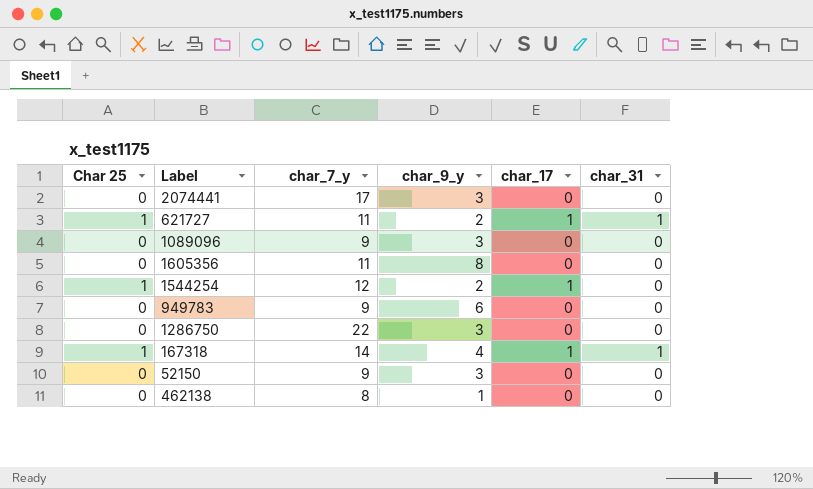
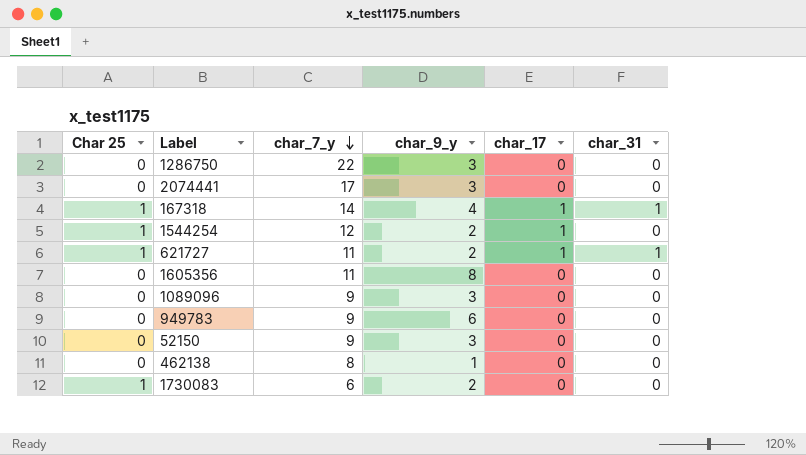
row order: none -> char_7_y descending
row 1730083: none -> 1 | 6 | 2 | 0 | 0

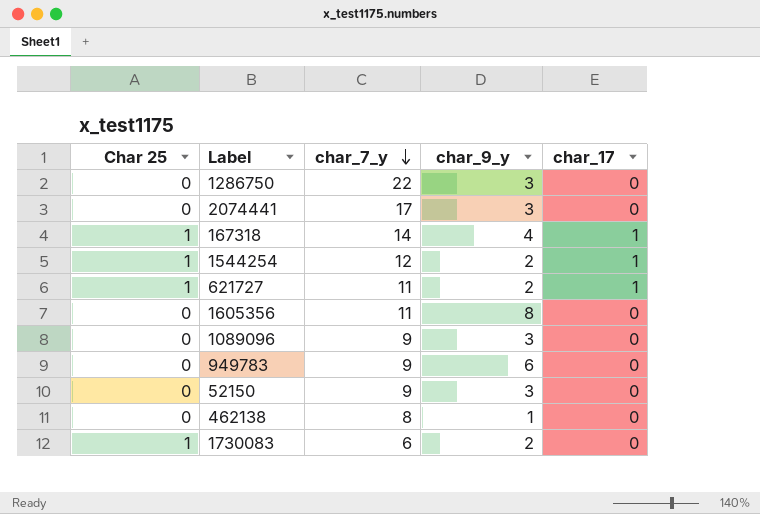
column char_31 | position: 6 -> none

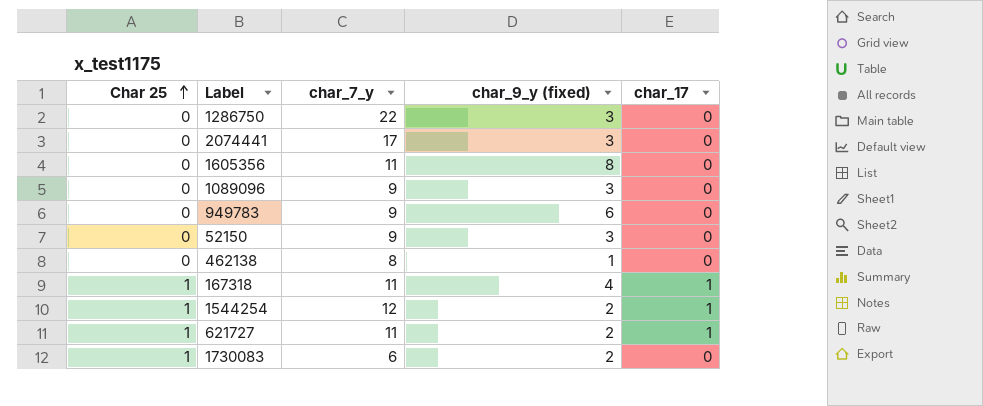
row order: char_7_y descending -> Char 25 ascending
column name: char_9_y -> char_9_y (fixed)
167318 | char_7_y: 14 -> 11

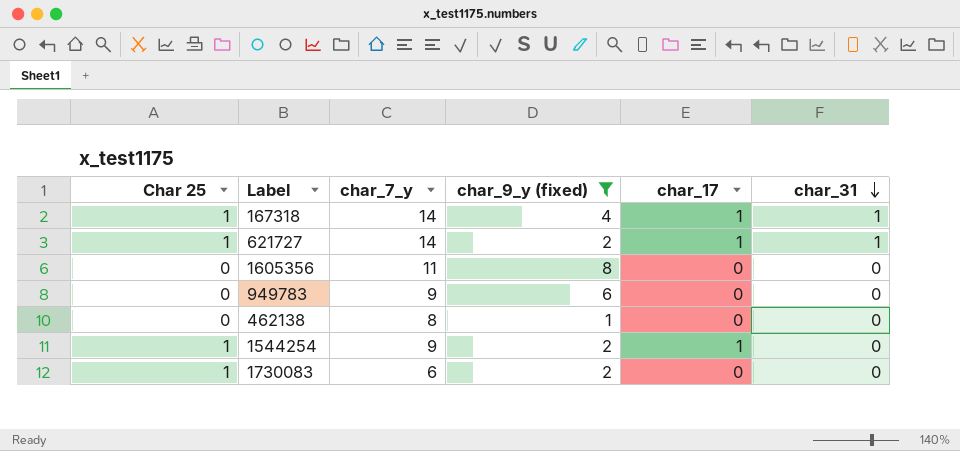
filter: none -> char_9_y (fixed) != 3
row order: Char 25 ascending -> char_31 descending
column char_31 | position: none -> 6
167318 | char_7_y: 11 -> 14
621727 | char_7_y: 11 -> 14
1544254 | char_7_y: 12 -> 9

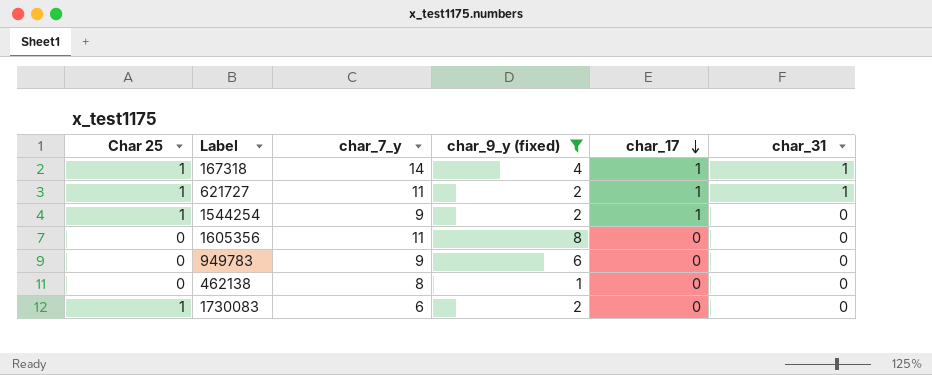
row order: char_31 descending -> char_17 descending
621727 | char_7_y: 14 -> 11

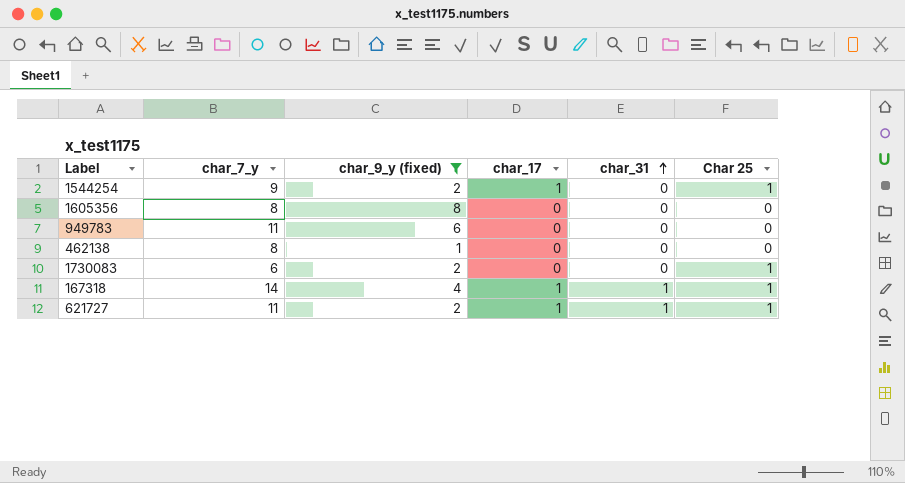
row order: char_17 descending -> char_31 ascending
column Char 25 | position: 1 -> 6
1605356 | char_7_y: 11 -> 8
949783 | char_7_y: 9 -> 11

